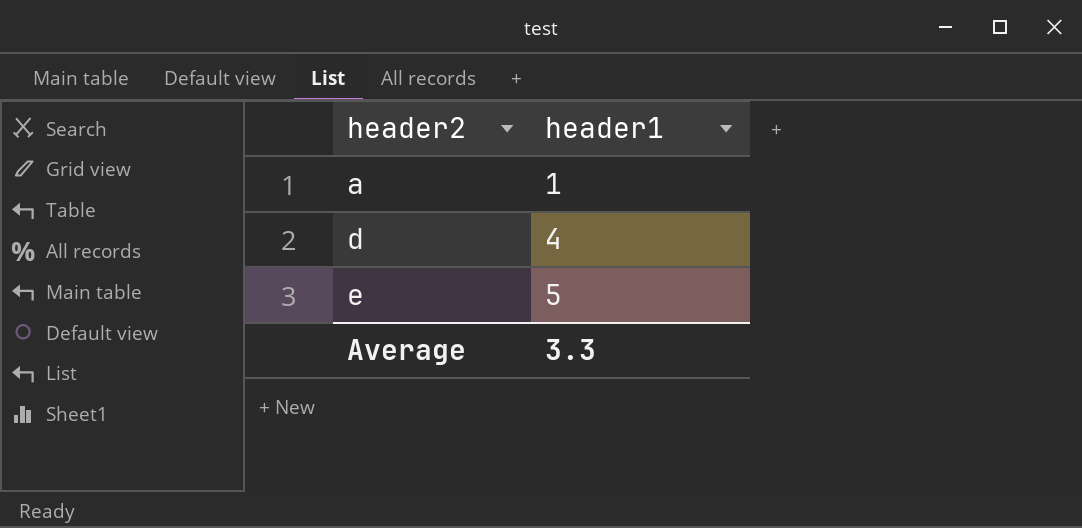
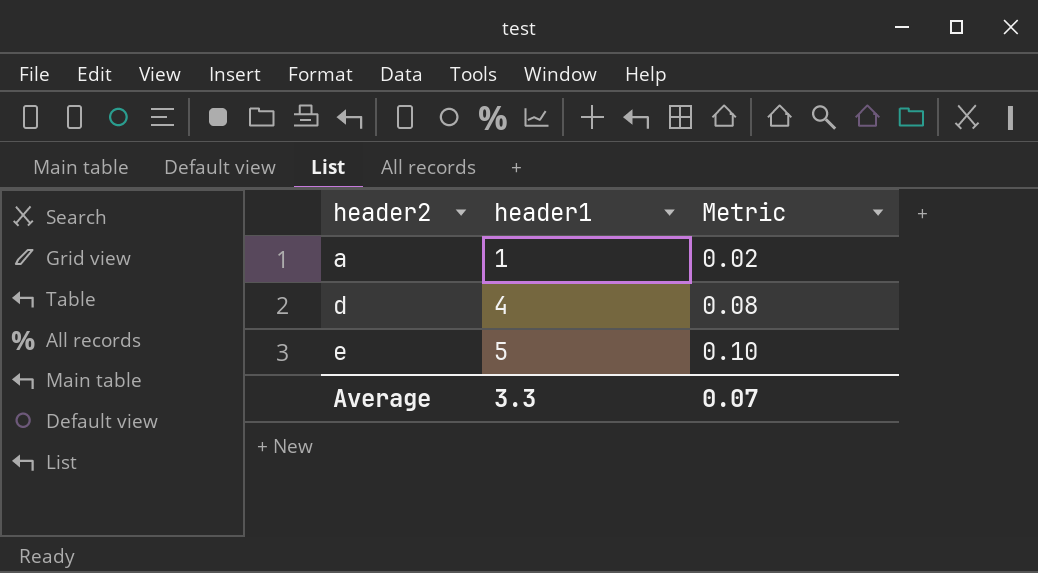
column Metric | formula: none -> [header1] * 0.02

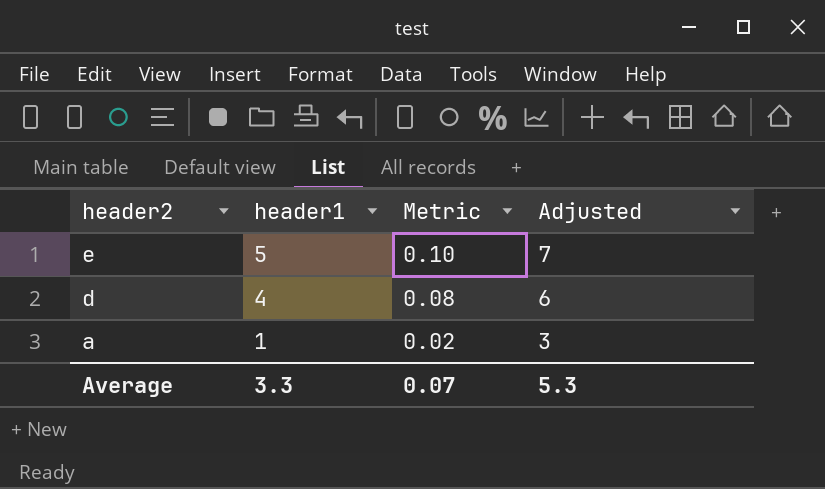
row order: header2 ascending -> header2 descending
column Adjusted | formula: none -> [header1] + 2

